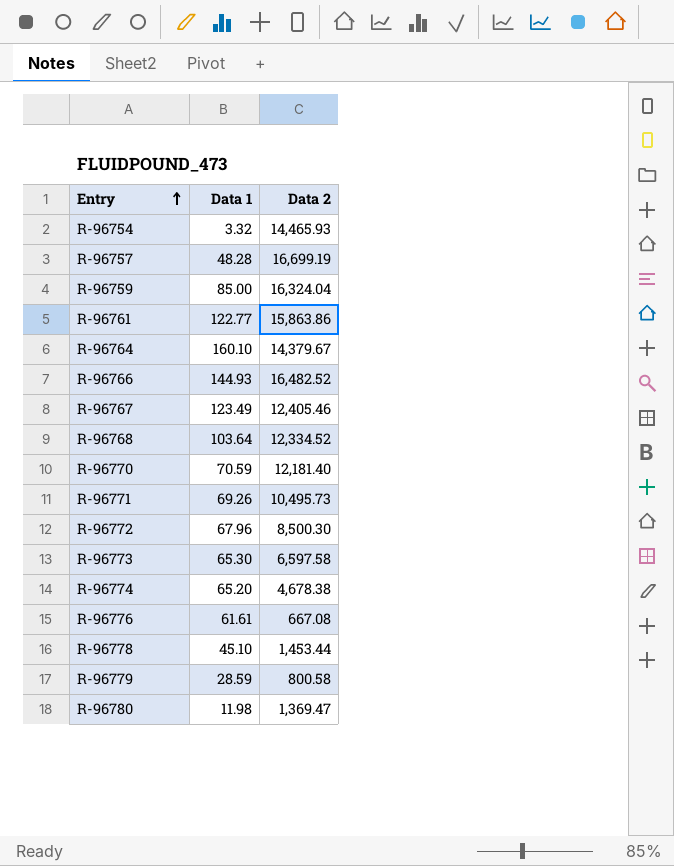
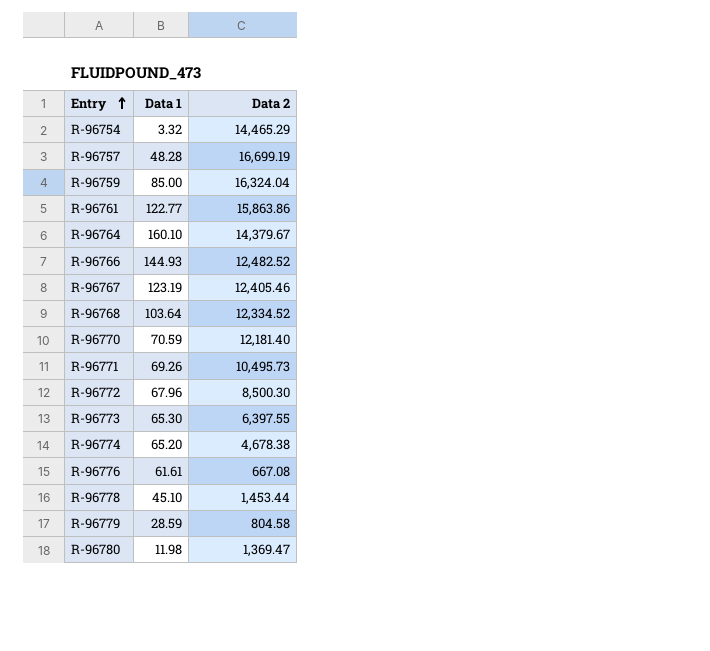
R-96754 | Data 2: 14,465.93 -> 14,465.29
R-96766 | Data 2: 16,482.52 -> 12,482.52
R-96767 | Data 1: 123.49 -> 123.19
R-96773 | Data 2: 6,597.58 -> 6,397.55
R-96779 | Data 2: 800.58 -> 804.58

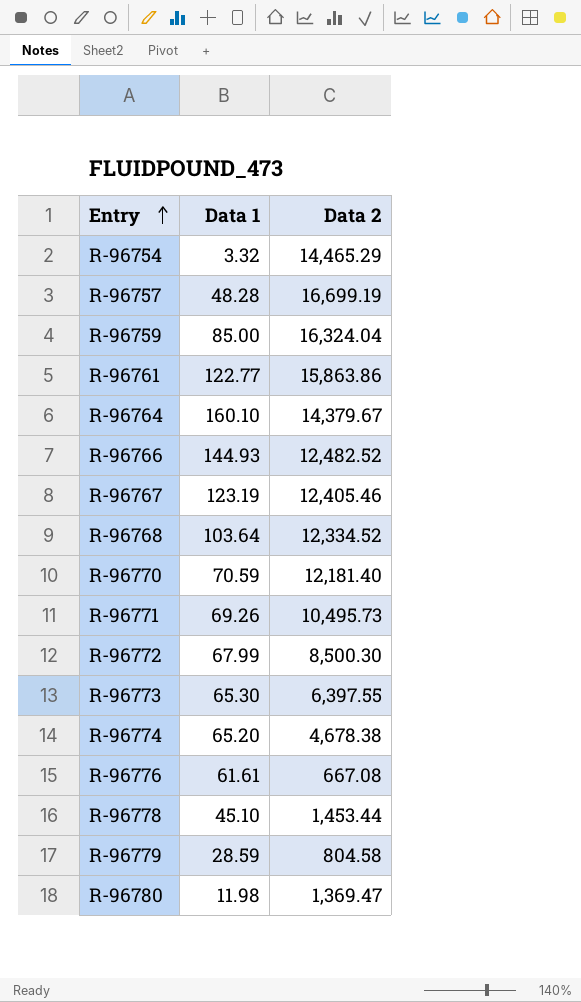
R-96772 | Data 1: 67.96 -> 67.99

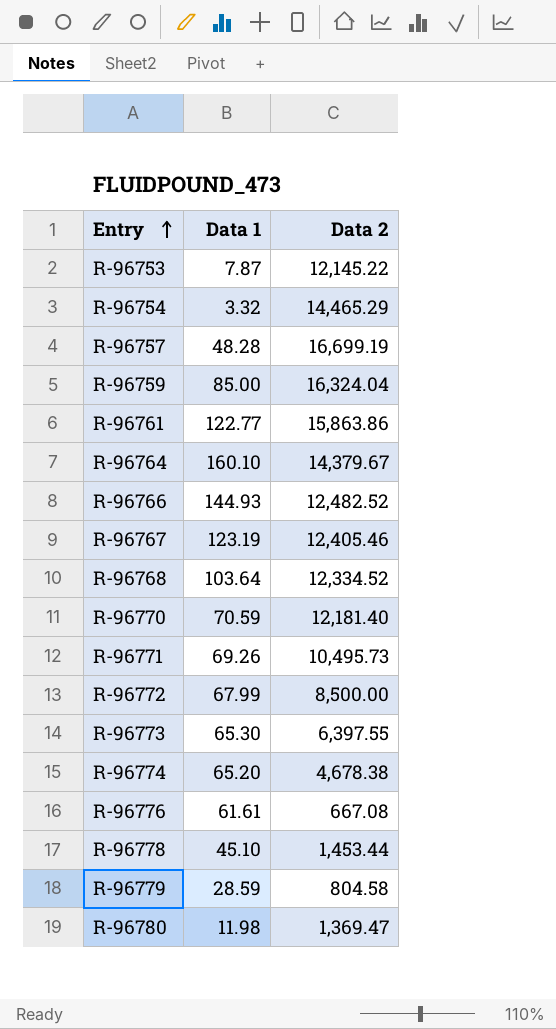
row R-96753: none -> 7.87 | 12,145.22
R-96772 | Data 2: 8,500.30 -> 8,500.00

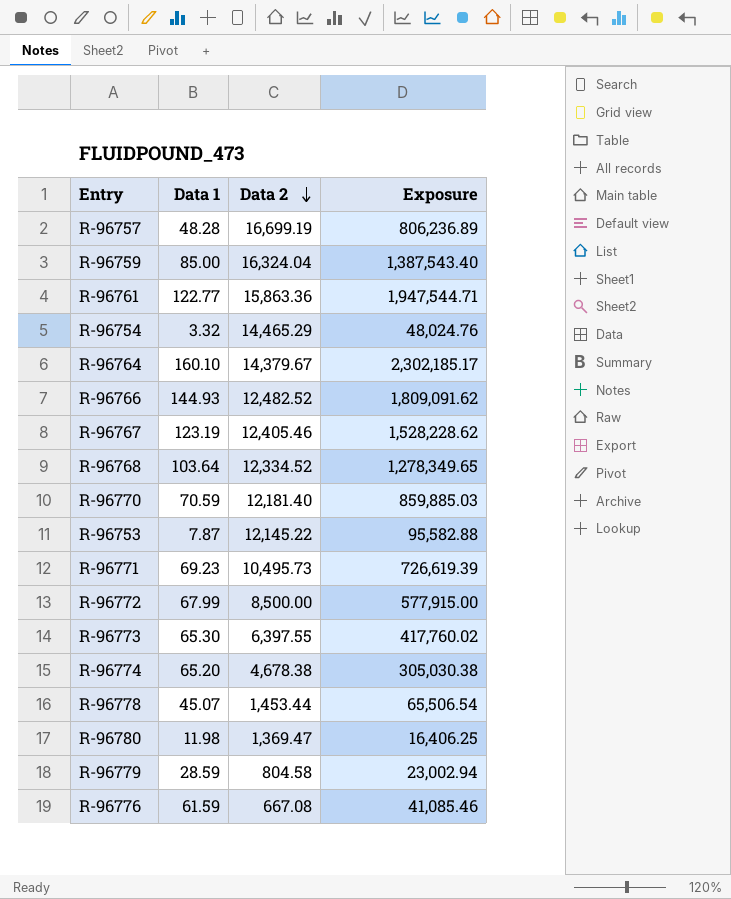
row order: Entry ascending -> Data 2 descending
column Exposure | formula: none -> [Data 1] * [Data 2]
R-96761 | Data 2: 15,863.86 -> 15,863.36
R-96771 | Data 1: 69.26 -> 69.23
R-96778 | Data 1: 45.10 -> 45.07
R-96776 | Data 1: 61.61 -> 61.59

